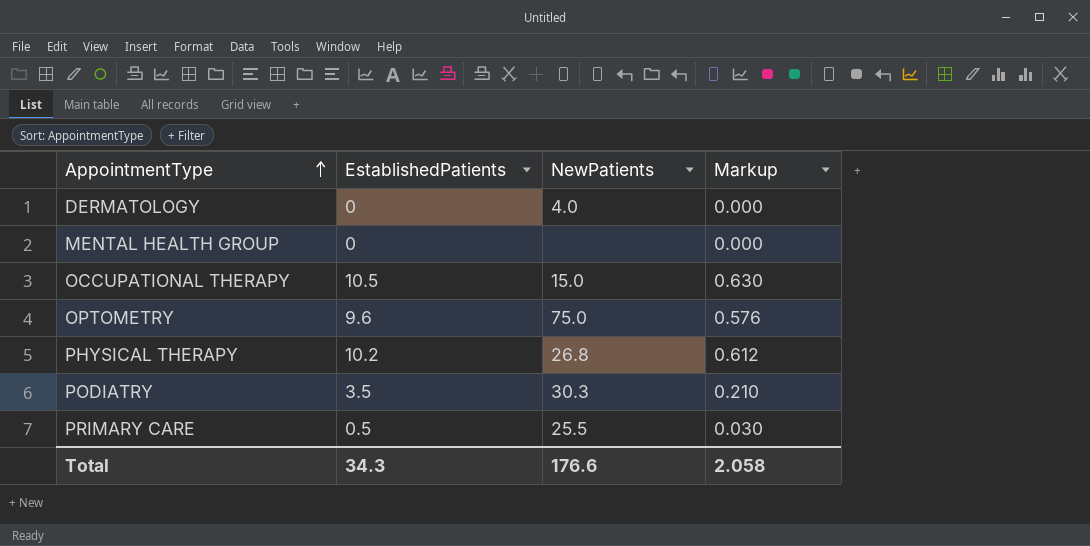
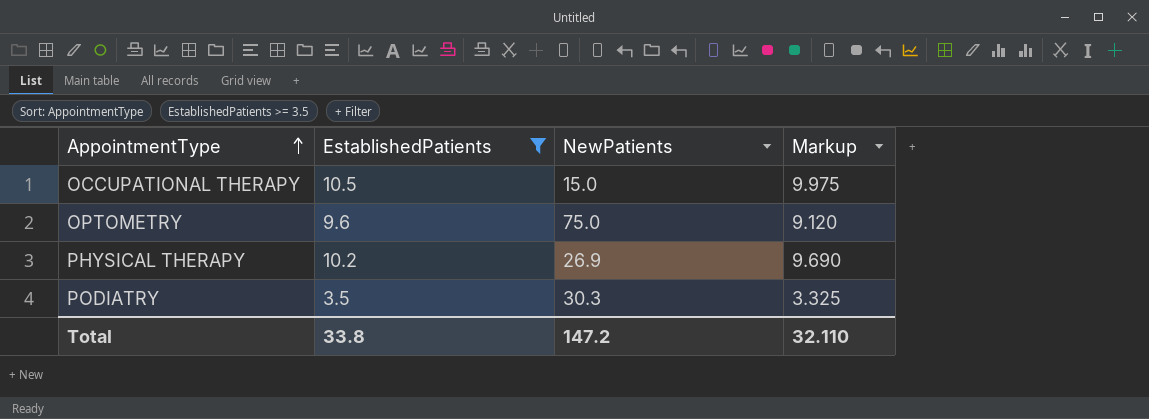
filter: none -> EstablishedPatients >= 3.5
column Markup | formula: [EstablishedPatients] * 0.06 -> [EstablishedPatients] * 0.95
PHYSICAL THERAPY | NewPatients: 26.8 -> 26.9
Total | EstablishedPatients: 34.3 -> 33.8
Total | NewPatients: 176.6 -> 147.2
Total | Markup: 2.058 -> 32.110

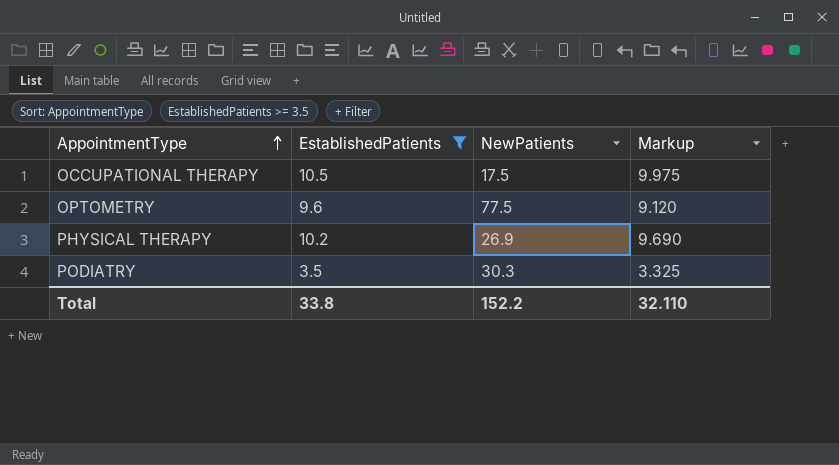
OCCUPATIONAL THERAPY | NewPatients: 15.0 -> 17.5
OPTOMETRY | NewPatients: 75.0 -> 77.5
Total | NewPatients: 147.2 -> 152.2

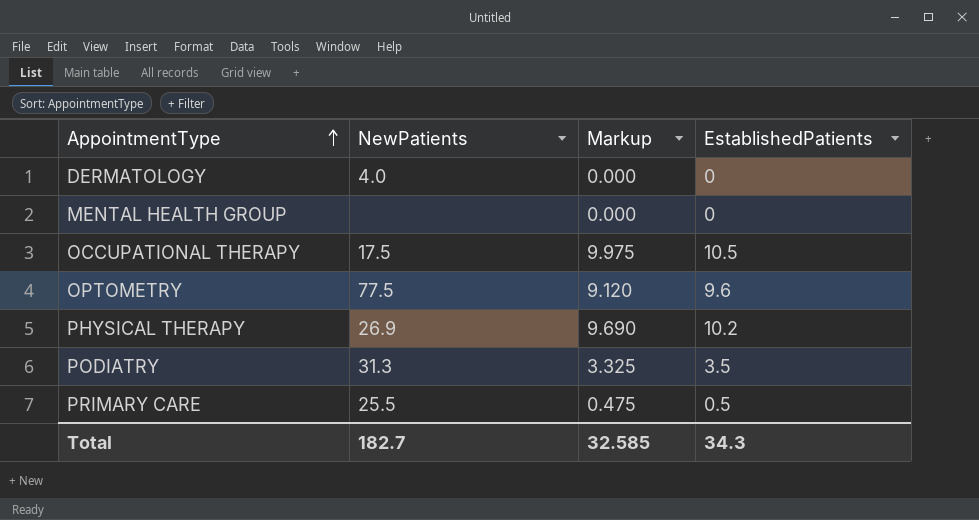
filter: EstablishedPatients >= 3.5 -> none
column EstablishedPatients | position: 2 -> 4
PODIATRY | NewPatients: 30.3 -> 31.3
Total | NewPatients: 152.2 -> 182.7
Total | Markup: 32.110 -> 32.585
Total | EstablishedPatients: 33.8 -> 34.3

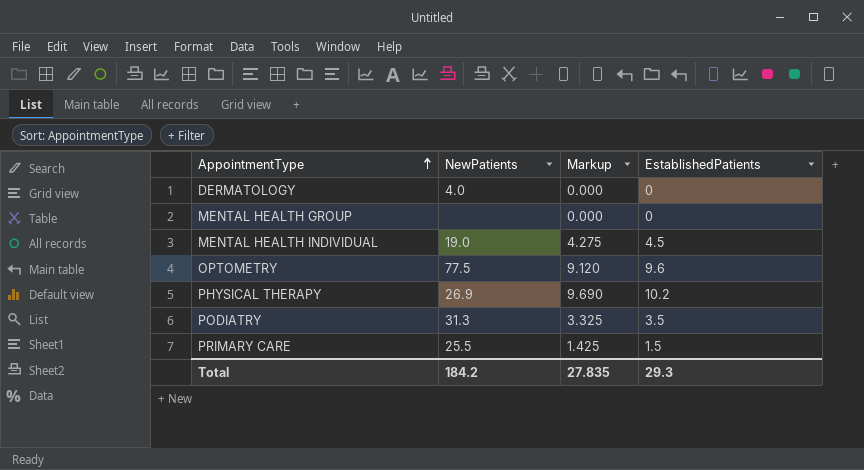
row OCCUPATIONAL THERAPY: 17.5 | 9.975 | 10.5 -> none
row MENTAL HEALTH INDIVIDUAL: none -> 19.0 | 4.275 | 4.5
PRIMARY CARE | Markup: 0.475 -> 1.425
PRIMARY CARE | EstablishedPatients: 0.5 -> 1.5
Total | NewPatients: 182.7 -> 184.2
Total | Markup: 32.585 -> 27.835
Total | EstablishedPatients: 34.3 -> 29.3

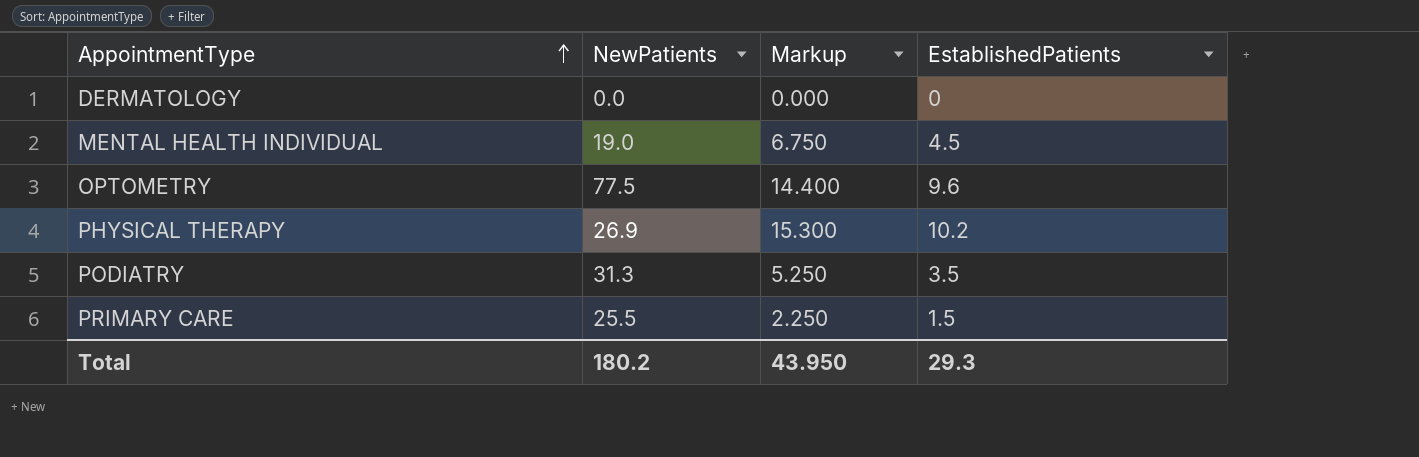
column Markup | formula: [EstablishedPatients] * 0.95 -> [EstablishedPatients] * 1.5
row MENTAL HEALTH GROUP: none | 0.000 | 0 -> none
DERMATOLOGY | NewPatients: 4.0 -> 0.0
Total | NewPatients: 184.2 -> 180.2
Total | Markup: 27.835 -> 43.950

